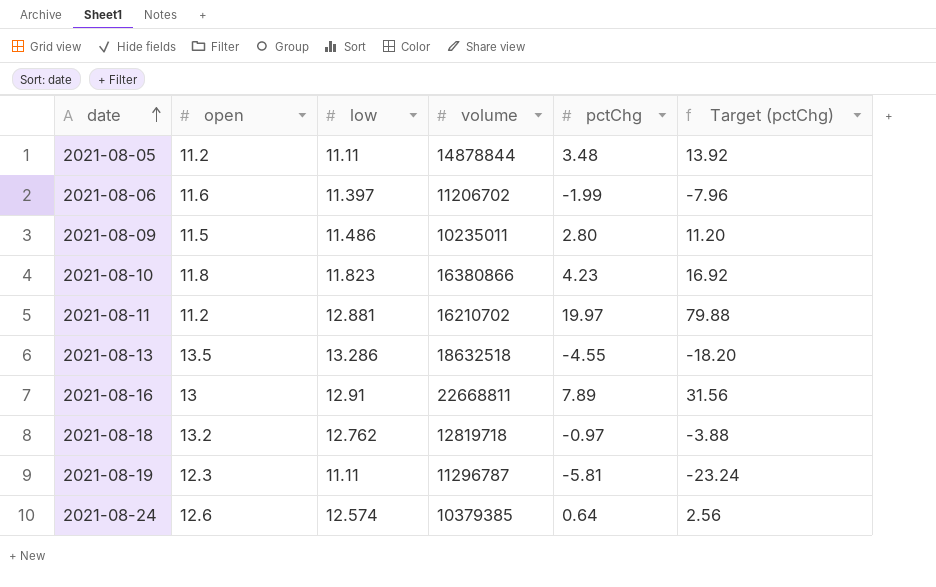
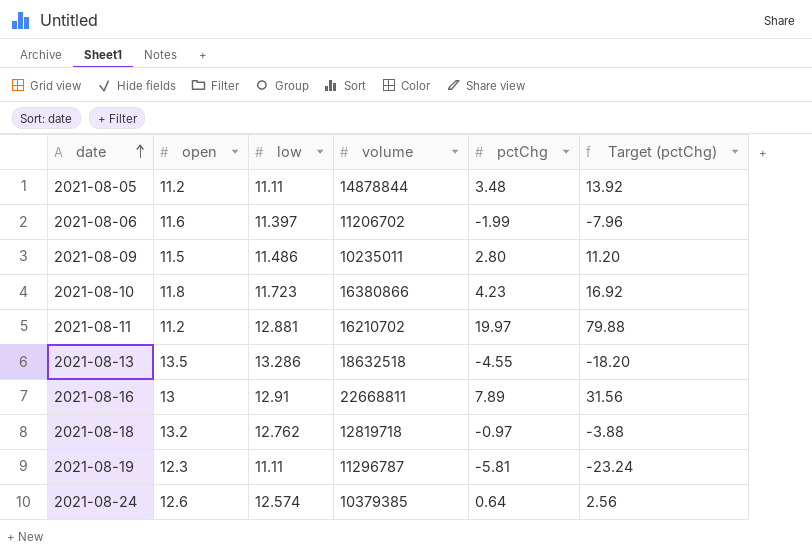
2021-08-10 | low: 11.823 -> 11.723

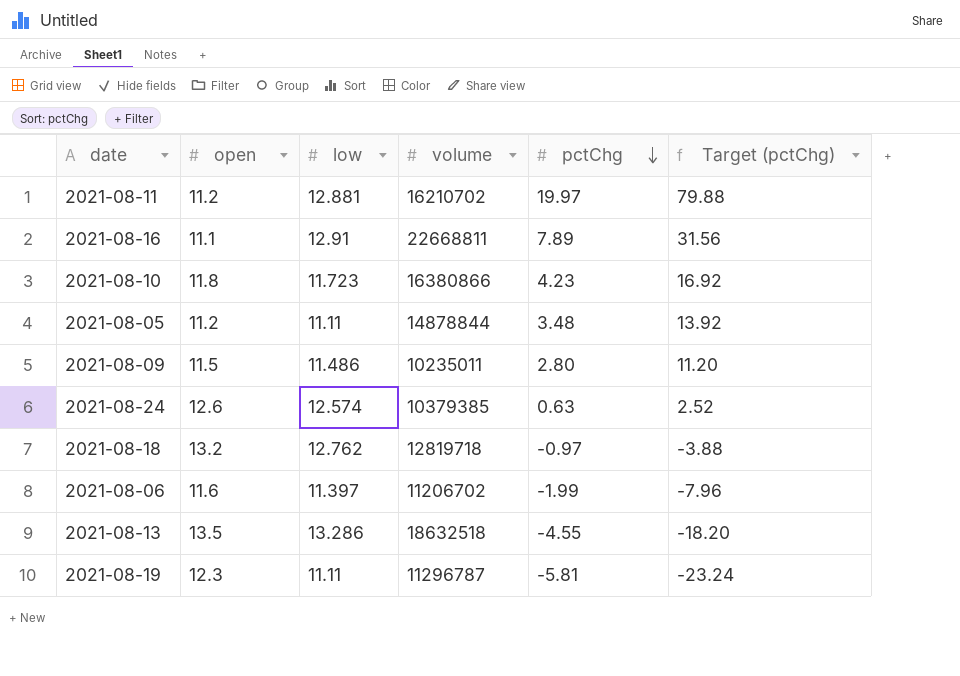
row order: date ascending -> pctChg descending
2021-08-16 | open: 13 -> 11.1
2021-08-24 | pctChg: 0.64 -> 0.63
2021-08-24 | Target (pctChg): 2.56 -> 2.52

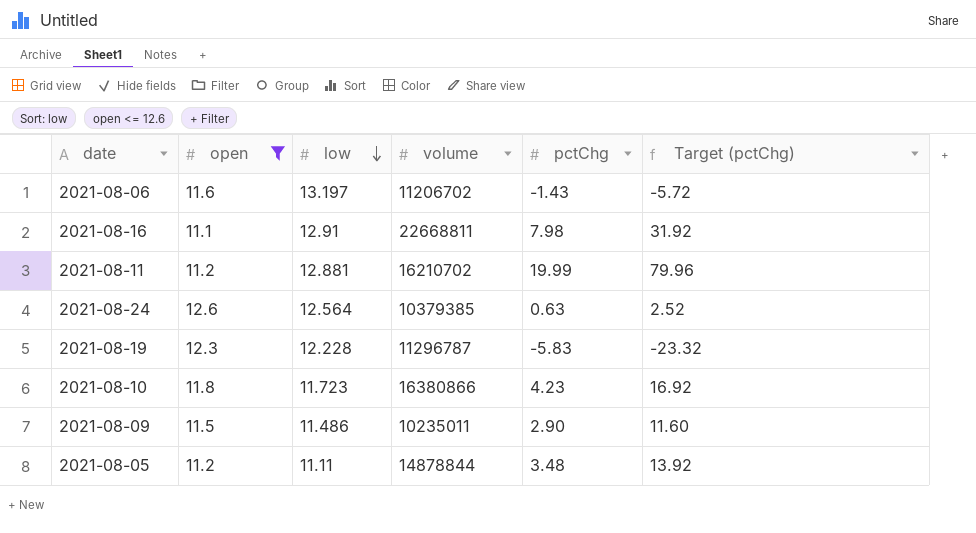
filter: none -> open <= 12.6
row order: pctChg descending -> low descending
2021-08-06 | low: 11.397 -> 13.197
2021-08-06 | pctChg: -1.99 -> -1.43
2021-08-06 | Target (pctChg): -7.96 -> -5.72
2021-08-16 | pctChg: 7.89 -> 7.98
2021-08-16 | Target (pctChg): 31.56 -> 31.92
2021-08-11 | pctChg: 19.97 -> 19.99
2021-08-11 | Target (pctChg): 79.88 -> 79.96
2021-08-24 | low: 12.574 -> 12.564
2021-08-19 | low: 11.11 -> 12.228
2021-08-19 | pctChg: -5.81 -> -5.83
2021-08-19 | Target (pctChg): -23.24 -> -23.32
2021-08-09 | pctChg: 2.80 -> 2.90
2021-08-09 | Target (pctChg): 11.20 -> 11.60

